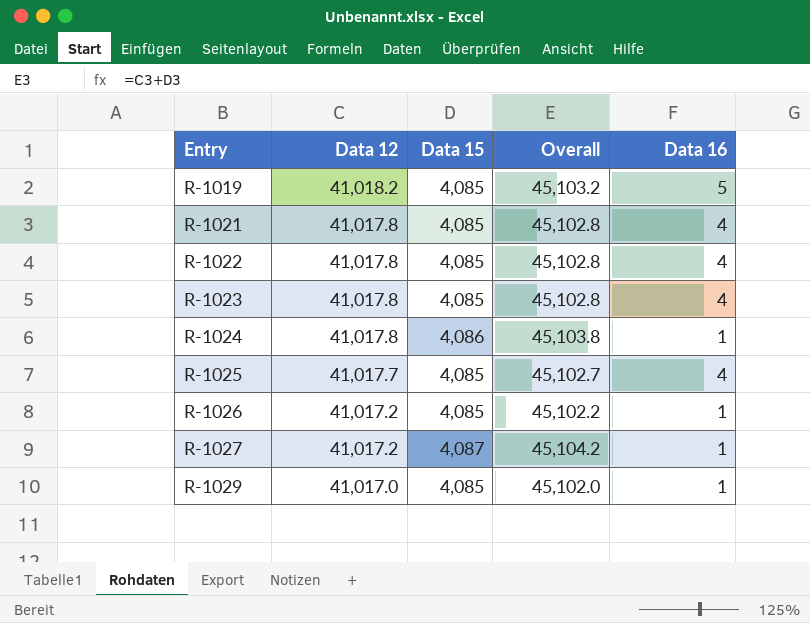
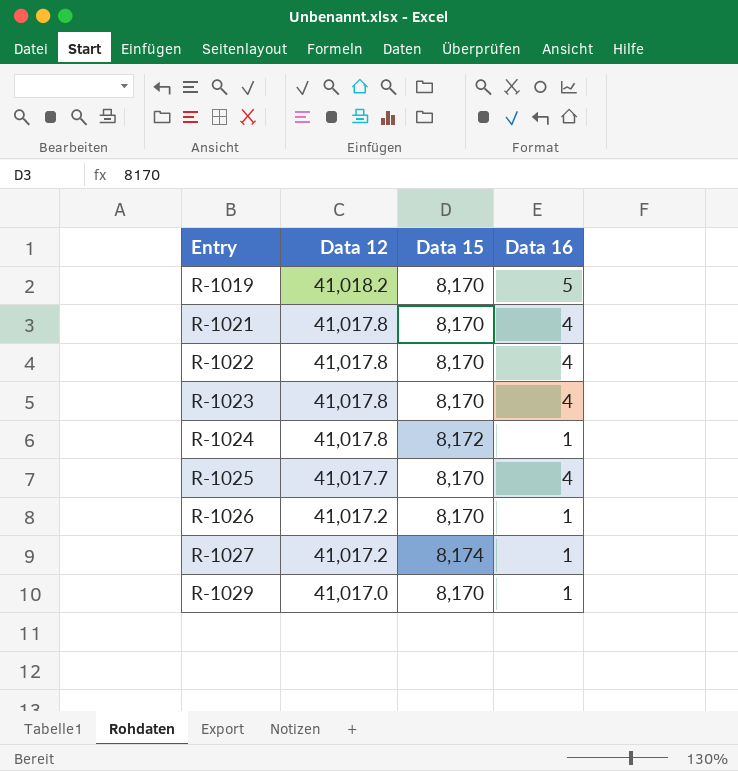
column Overall | formula: [Data 12] + [Data 15] -> none
R-1019 | Data 15: 4,085 -> 8,170
R-1021 | Data 15: 4,085 -> 8,170
R-1022 | Data 15: 4,085 -> 8,170
R-1023 | Data 15: 4,085 -> 8,170
R-1024 | Data 15: 4,086 -> 8,172
R-1025 | Data 15: 4,085 -> 8,170
R-1026 | Data 15: 4,085 -> 8,170
R-1027 | Data 15: 4,087 -> 8,174
R-1029 | Data 15: 4,085 -> 8,170

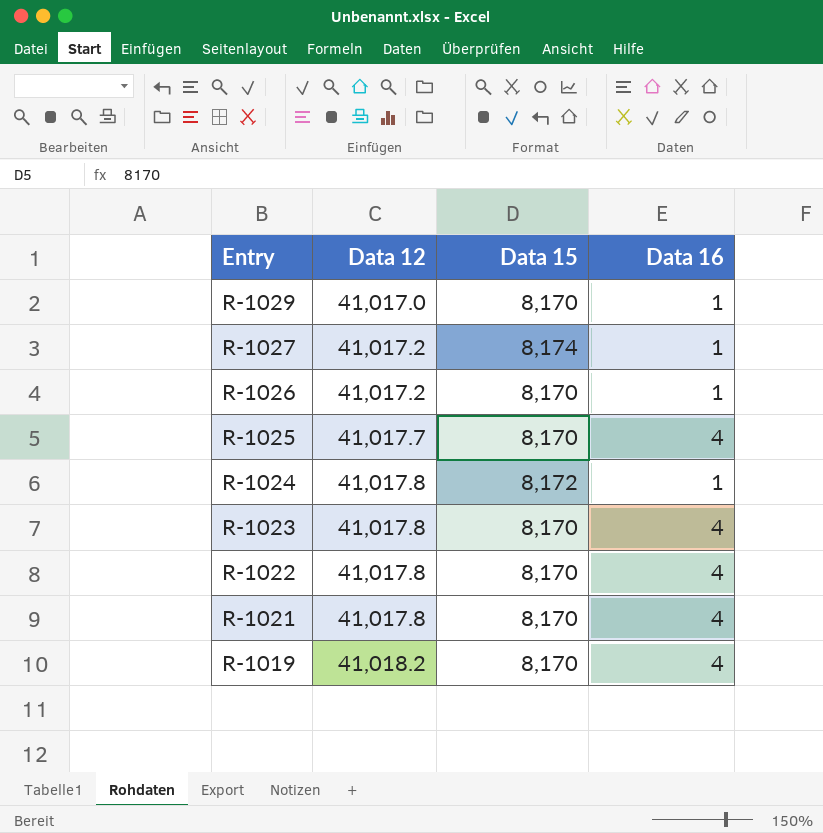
row order: Entry ascending -> Entry descending
R-1019 | Data 16: 5 -> 4

